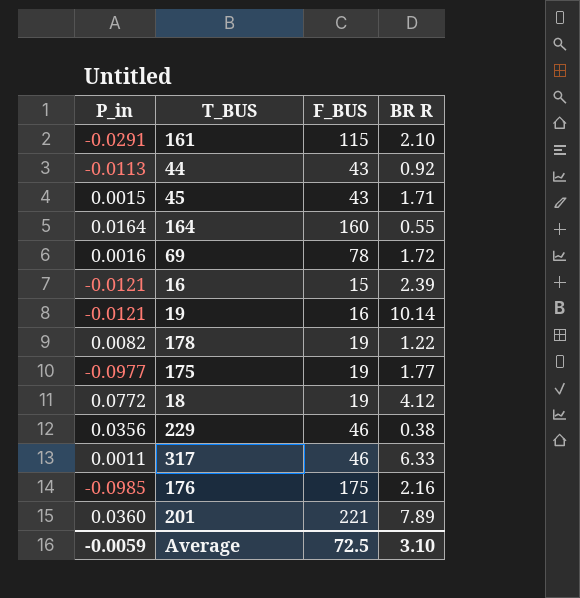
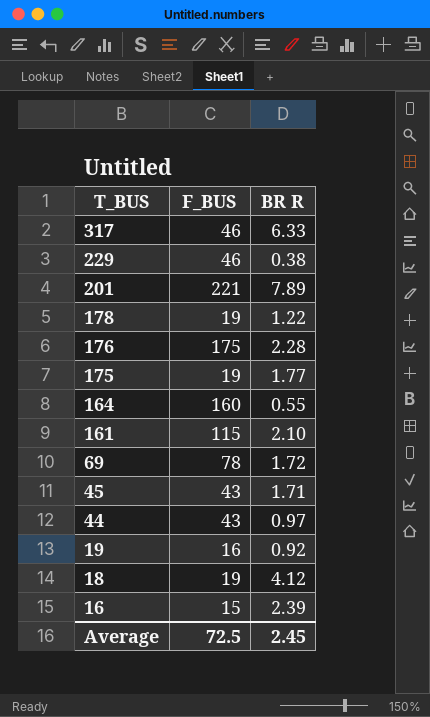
row order: none -> T_BUS descending
column P_in | position: 1 -> none
176 | BR R: 2.16 -> 2.28
44 | BR R: 0.92 -> 0.97
19 | BR R: 10.14 -> 0.92
Average | BR R: 3.10 -> 2.45

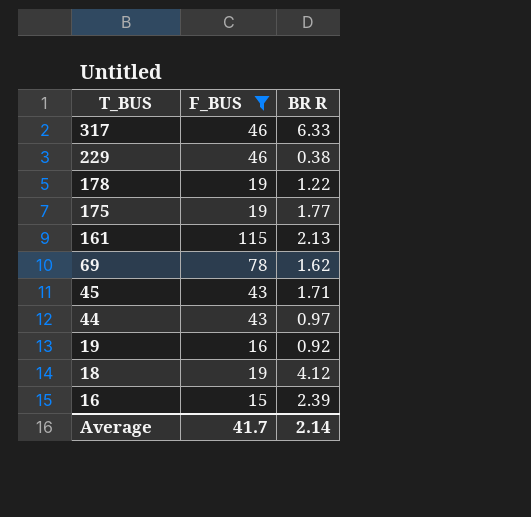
filter: none -> F_BUS <= 115
161 | BR R: 2.10 -> 2.13
69 | BR R: 1.72 -> 1.62
Average | F_BUS: 72.5 -> 41.7
Average | BR R: 2.45 -> 2.14

